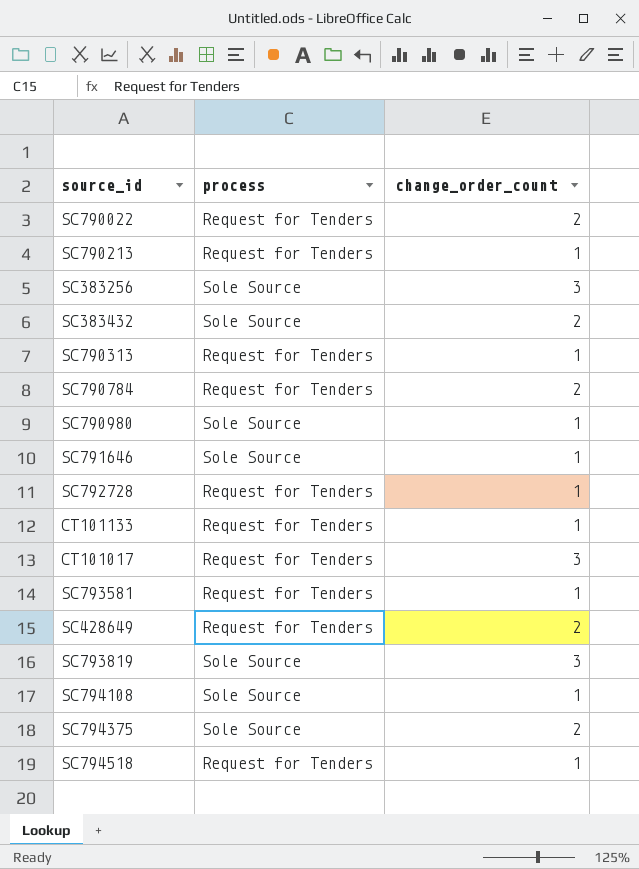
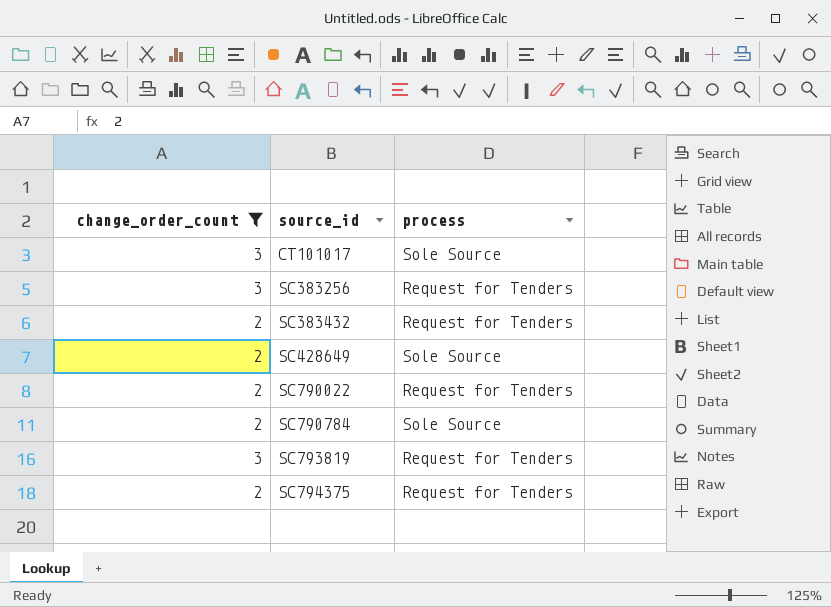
filter: none -> change_order_count != 1
row order: none -> source_id ascending
column change_order_count | position: 3 -> 1
CT101017 | process: Request for Tenders -> Sole Source
SC383256 | process: Sole Source -> Request for Tenders
SC383432 | process: Sole Source -> Request for Tenders
SC428649 | process: Request for Tenders -> Sole Source
SC790784 | process: Request for Tenders -> Sole Source
SC793819 | process: Sole Source -> Request for Tenders
SC794375 | process: Sole Source -> Request for Tenders

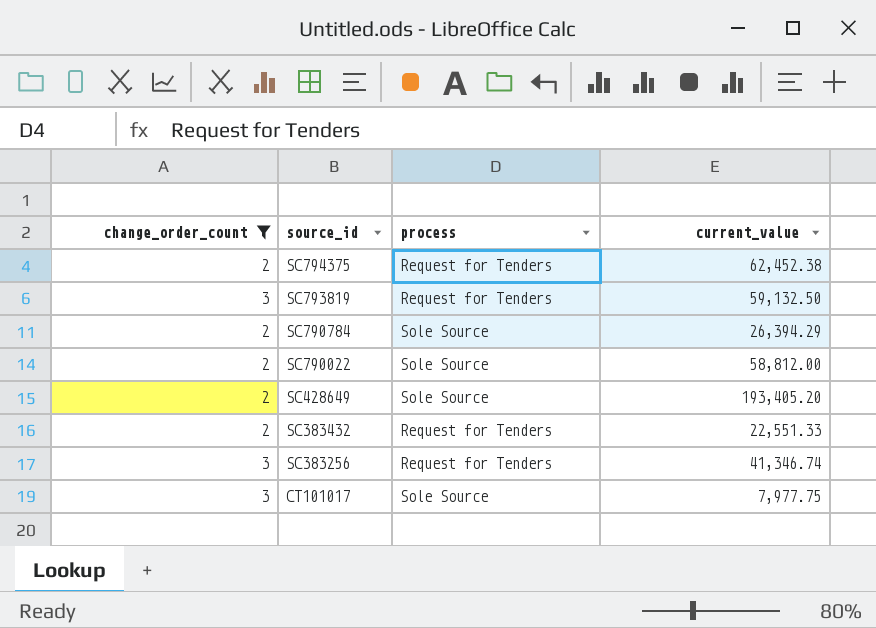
row order: source_id ascending -> source_id descending
column current_value | position: none -> 4
SC790022 | process: Request for Tenders -> Sole Source

